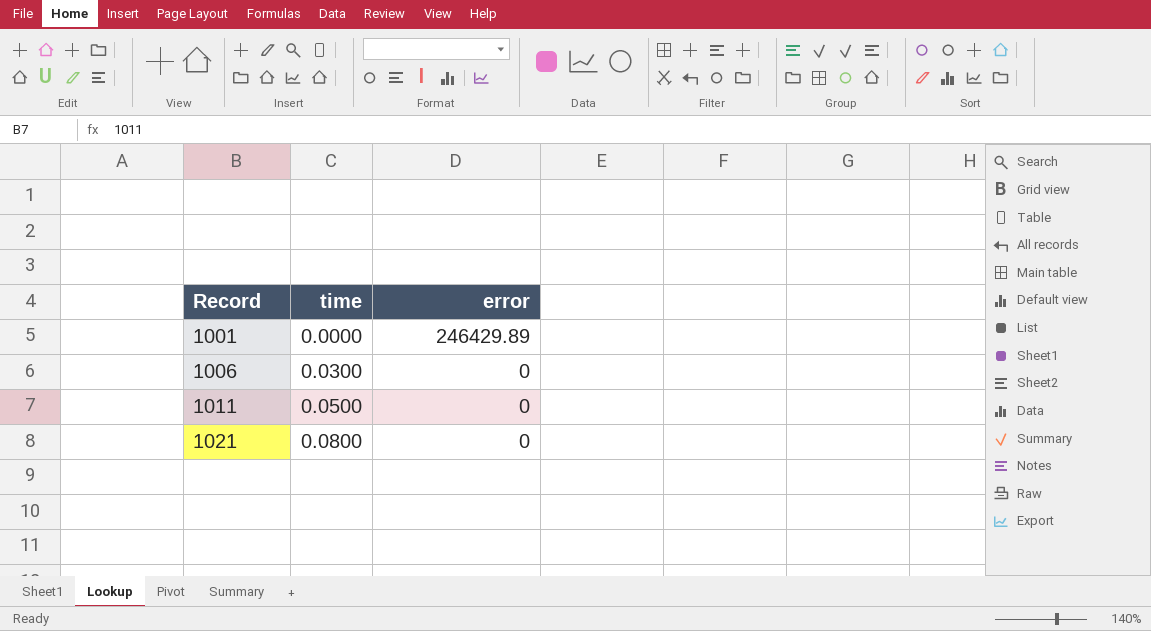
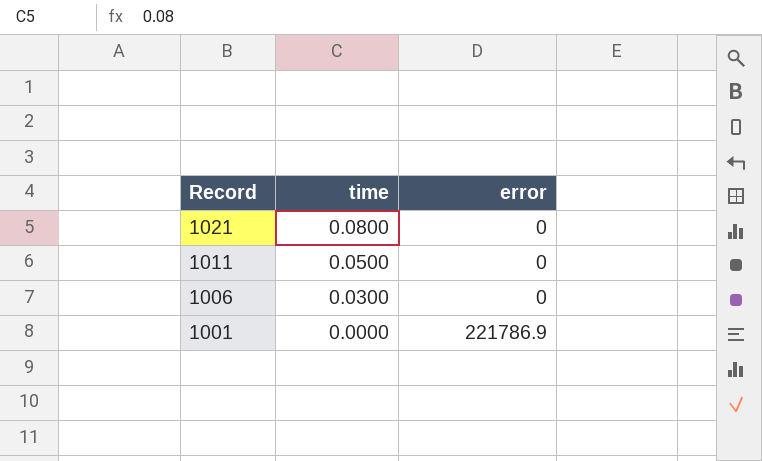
row order: Record ascending -> Record descending
1001 | error: 246429.89 -> 221786.9

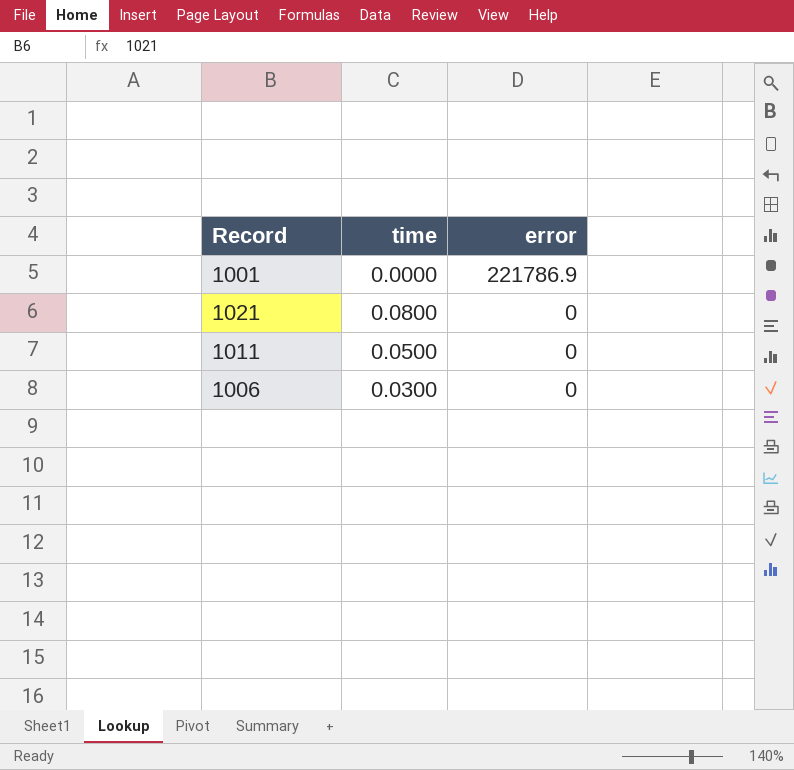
row order: Record descending -> error descending

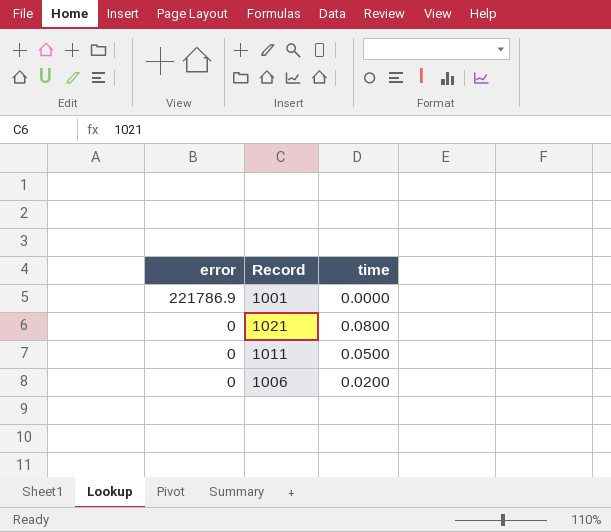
column error | position: 3 -> 1
1006 | time: 0.0300 -> 0.0200

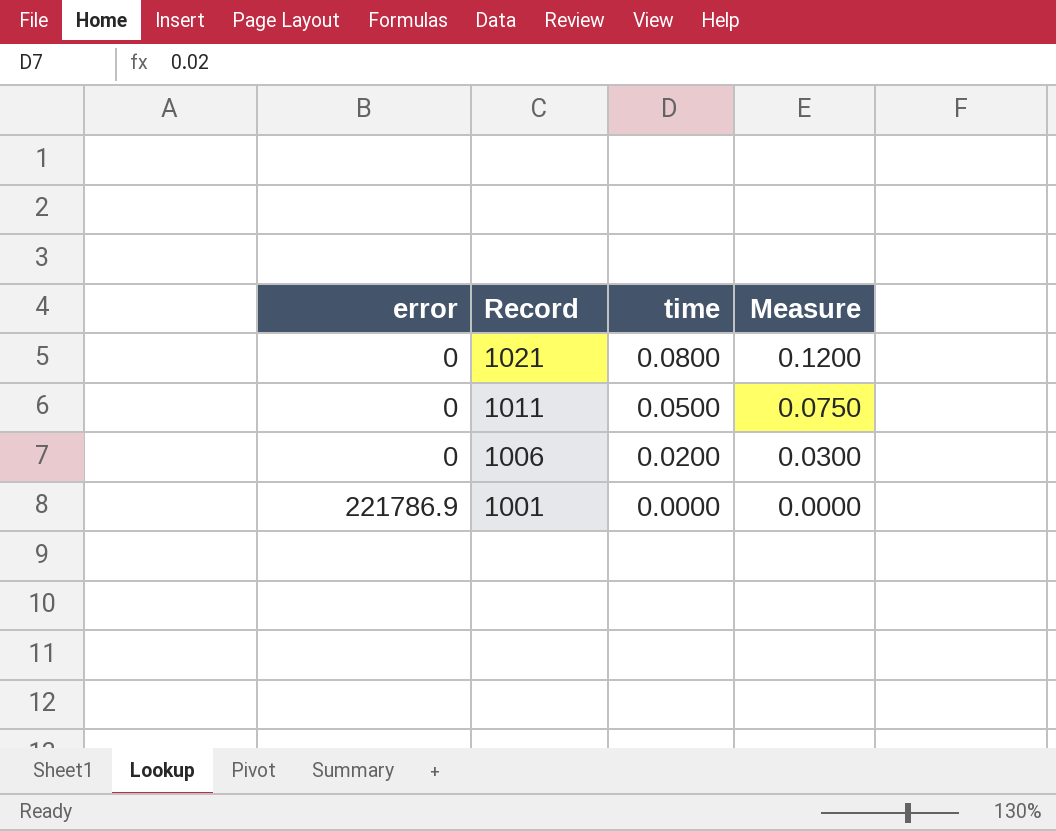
row order: error descending -> error ascending
column Measure | formula: none -> [time] * 1.5

